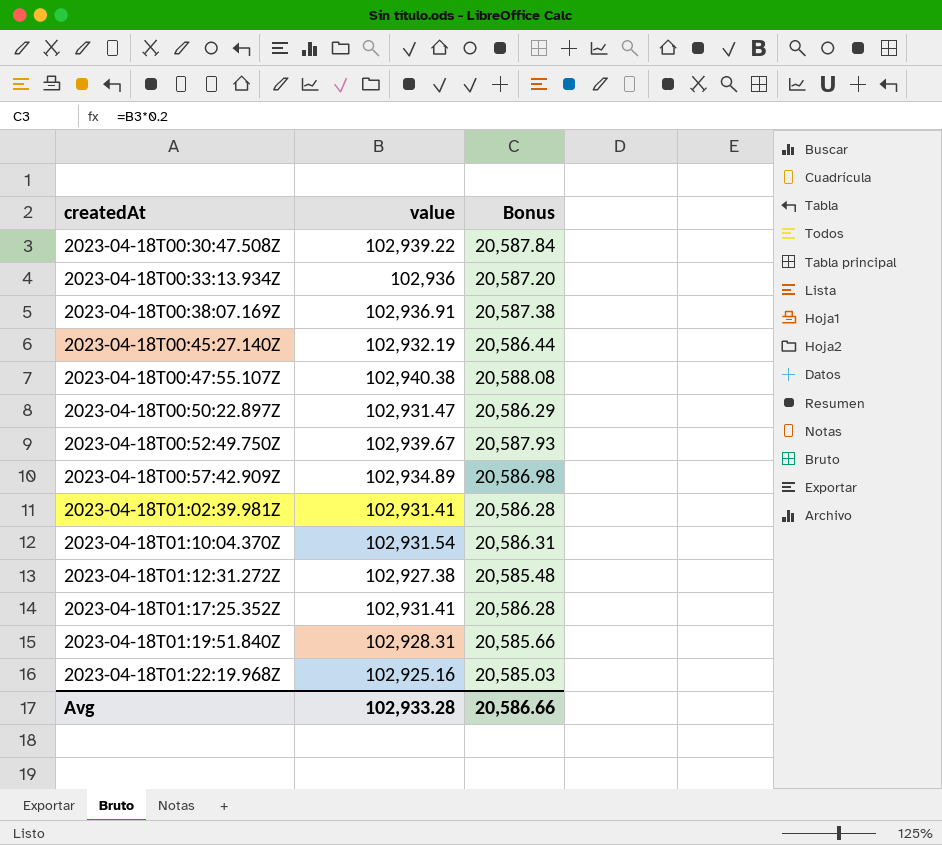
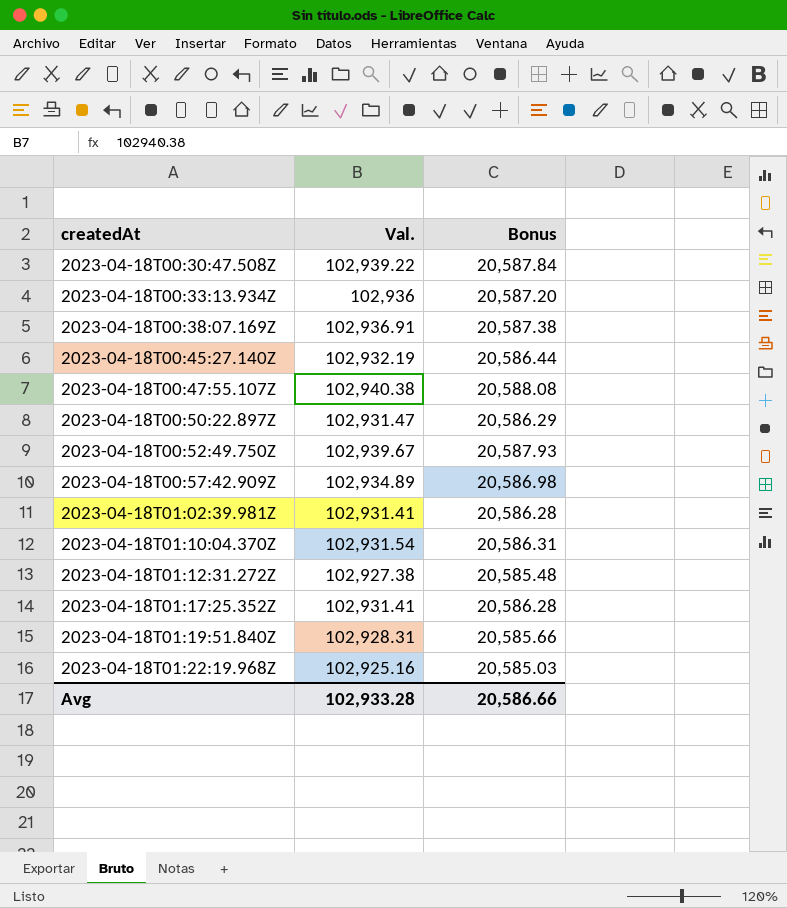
column name: value -> Val.

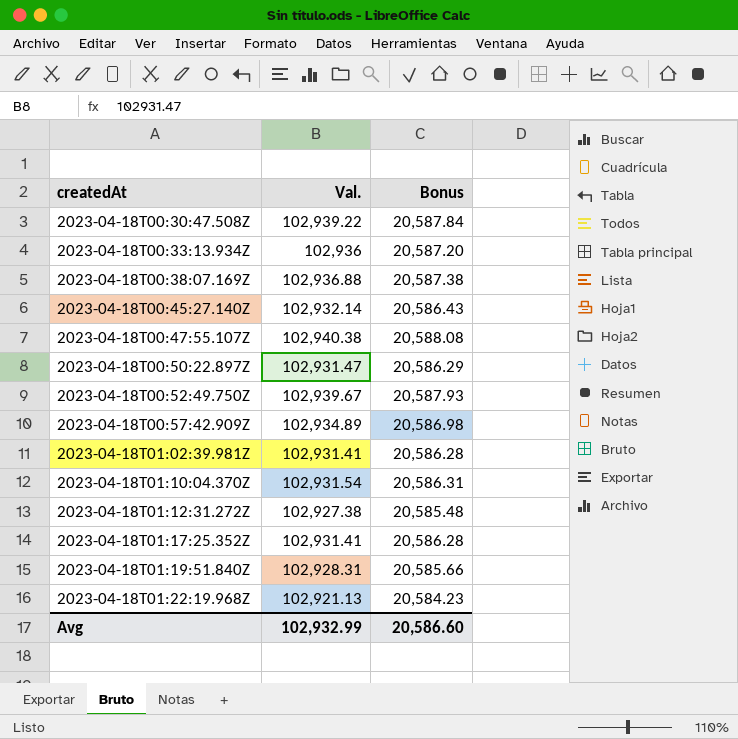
2023-04-18T00:38:07.169Z | Val.: 102,936.91 -> 102,936.88
2023-04-18T00:45:27.140Z | Val.: 102,932.19 -> 102,932.14
2023-04-18T00:45:27.140Z | Bonus: 20,586.44 -> 20,586.43
2023-04-18T01:22:19.968Z | Val.: 102,925.16 -> 102,921.13
2023-04-18T01:22:19.968Z | Bonus: 20,585.03 -> 20,584.23
Avg | Val.: 102,933.28 -> 102,932.99
Avg | Bonus: 20,586.66 -> 20,586.60

